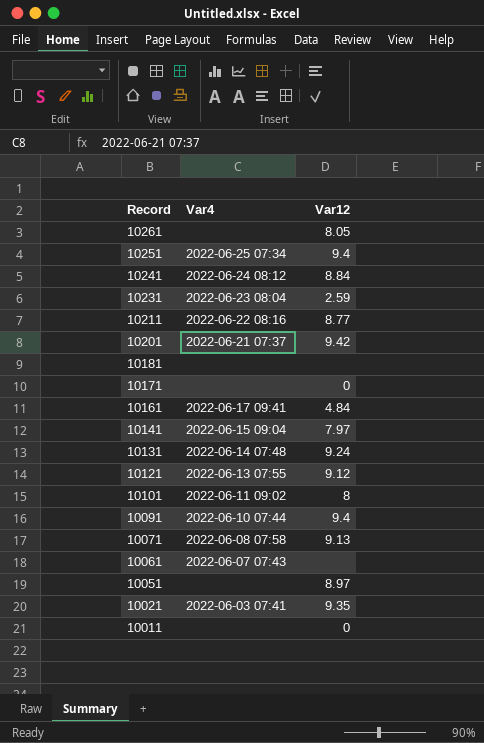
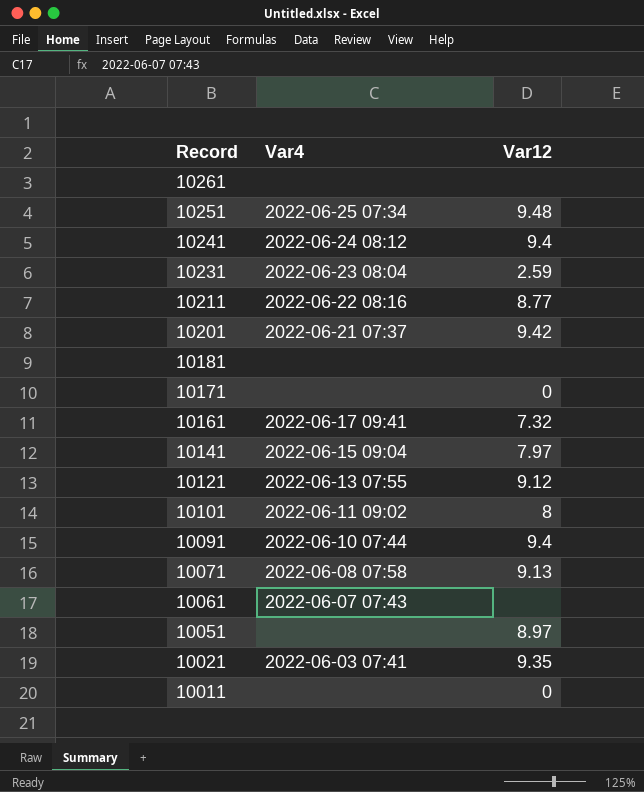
row 10131: 2022-06-14 07:48 | 9.24 -> none
10261 | Var12: 8.05 -> none
10251 | Var12: 9.4 -> 9.48
10241 | Var12: 8.84 -> 9.4
10161 | Var12: 4.84 -> 7.32

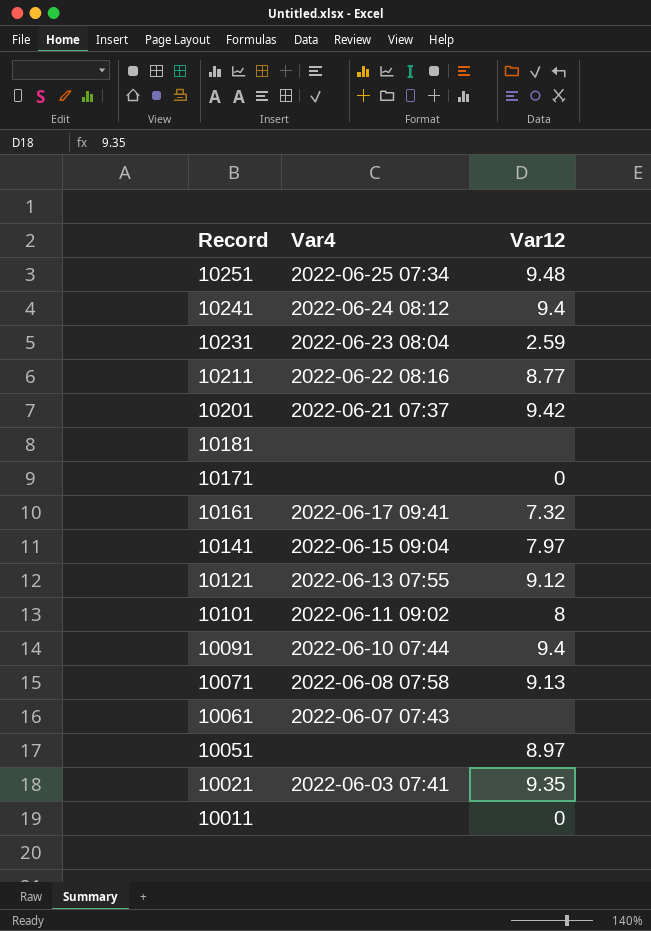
row 10261: none | none -> none

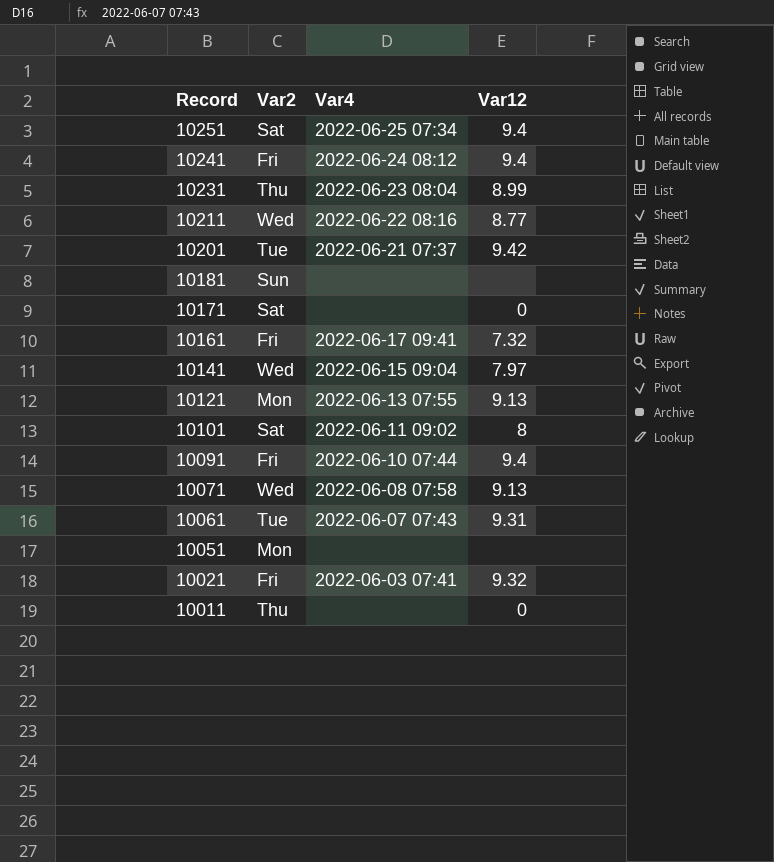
column Var2 | position: none -> 2
10251 | Var12: 9.48 -> 9.4
10231 | Var12: 2.59 -> 8.99
10121 | Var12: 9.12 -> 9.13
10061 | Var12: none -> 9.31
10051 | Var12: 8.97 -> none
10021 | Var12: 9.35 -> 9.32

